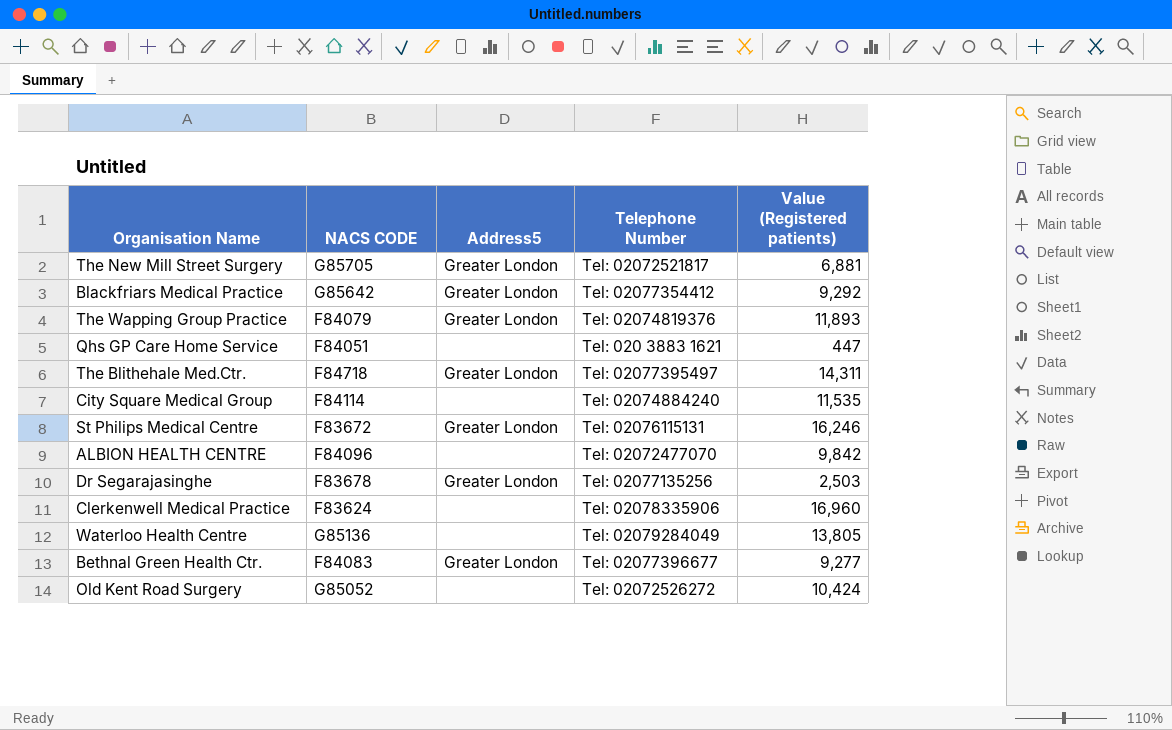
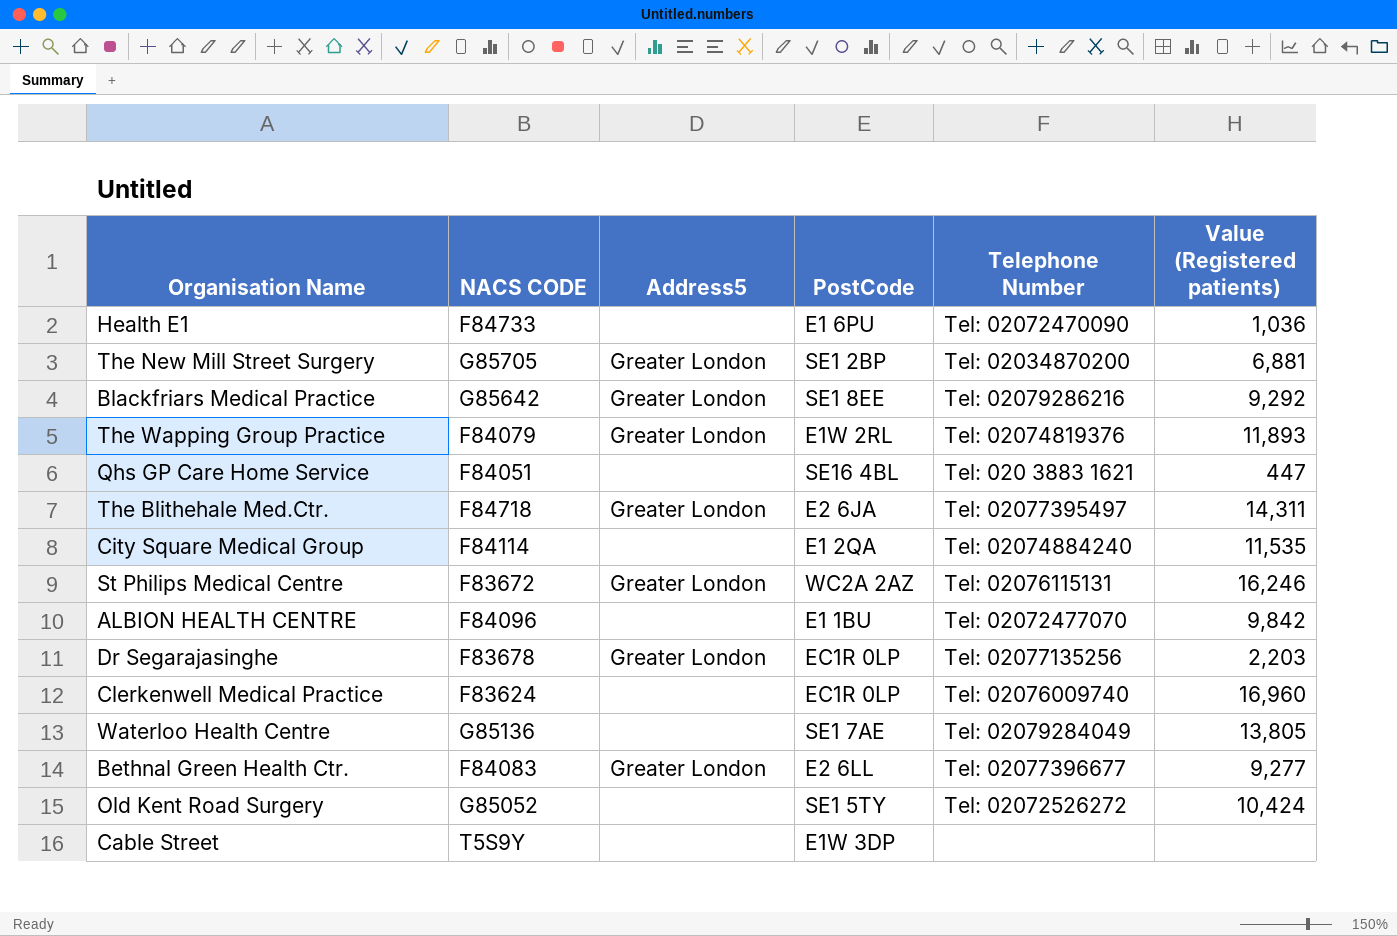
column PostCode | position: none -> 4
row Health E1: none -> F84733 | none | E1 6PU | Tel: 02072470090 | 1,036
The New Mill Street Surgery | Telephone Number: Tel: 02072521817 -> Tel: 02034870200
Blackfriars Medical Practice | Telephone Number: Tel: 02077354412 -> Tel: 02079286216
Dr Segarajasinghe | Value (Registered patients): 2,503 -> 2,203
Clerkenwell Medical Practice | Telephone Number: Tel: 02078335906 -> Tel: 02076009740
row Cable Street: none -> T5S9Y | none | E1W 3DP | none | none

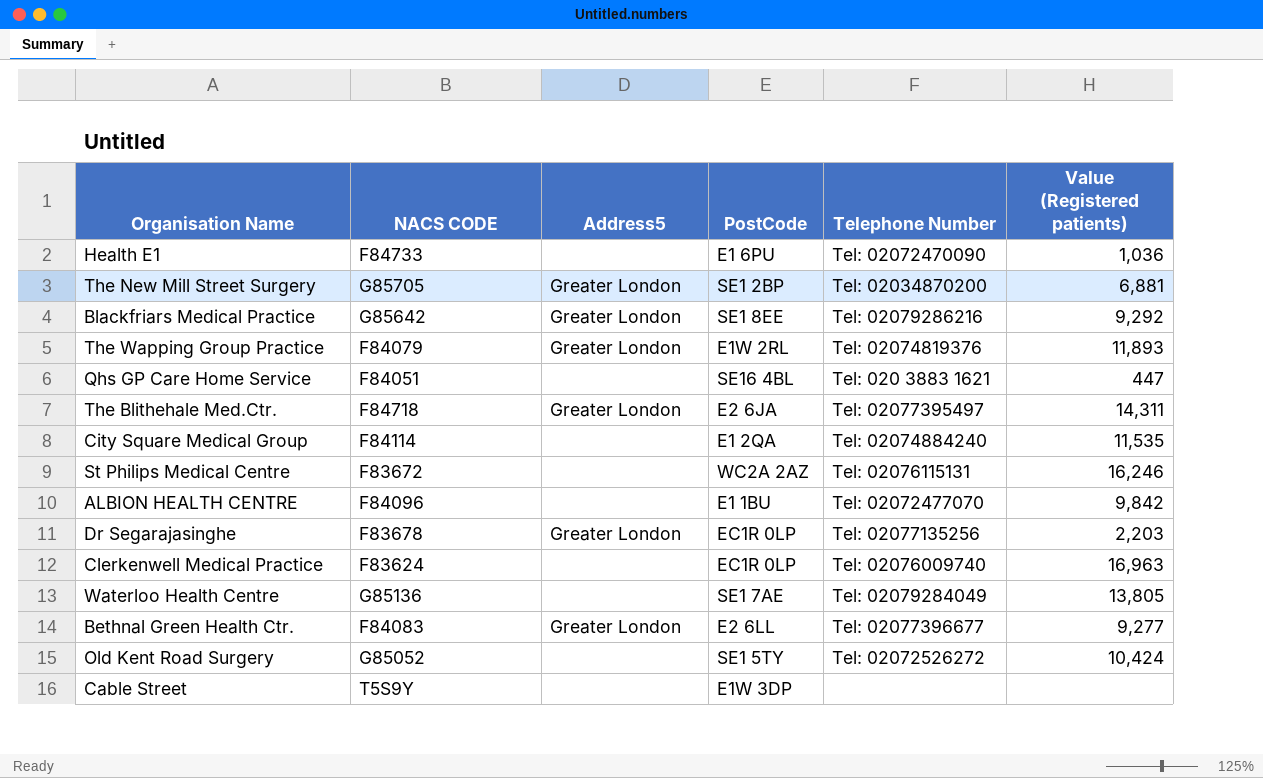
St Philips Medical Centre | Address5: Greater London -> none
Clerkenwell Medical Practice | Value (Registered patients): 16,960 -> 16,963

